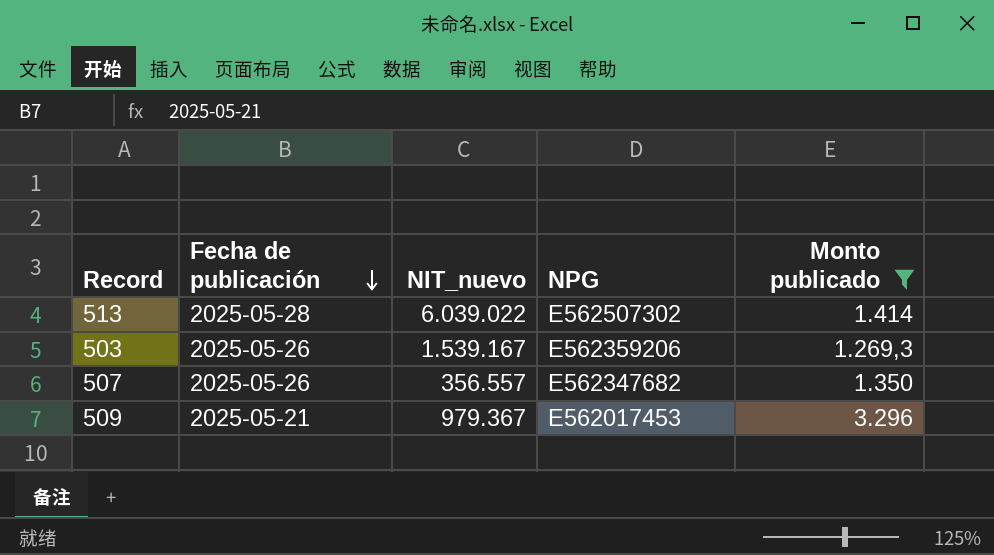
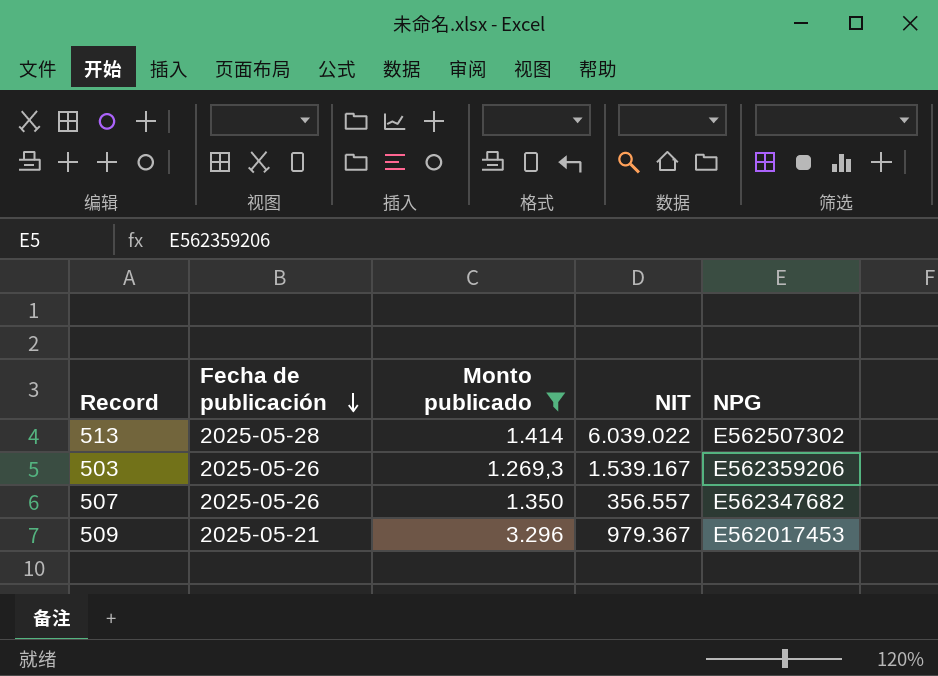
column Monto publicado | position: 5 -> 3
column name: NIT_nuevo -> NIT

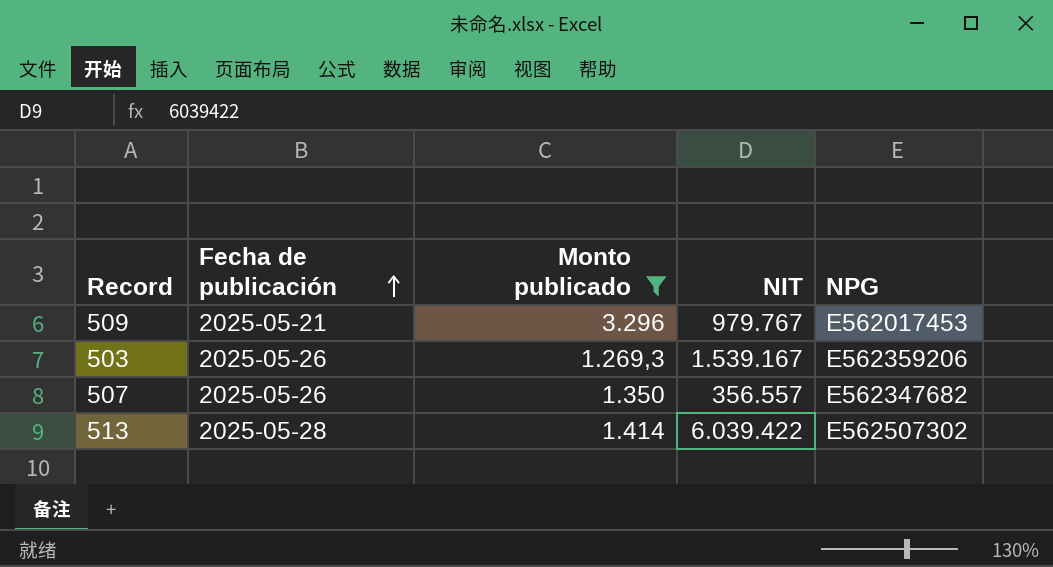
row order: Fecha de publicación descending -> Fecha de publicación ascending
509 | NIT: 979.367 -> 979.767
513 | NIT: 6.039.022 -> 6.039.422

